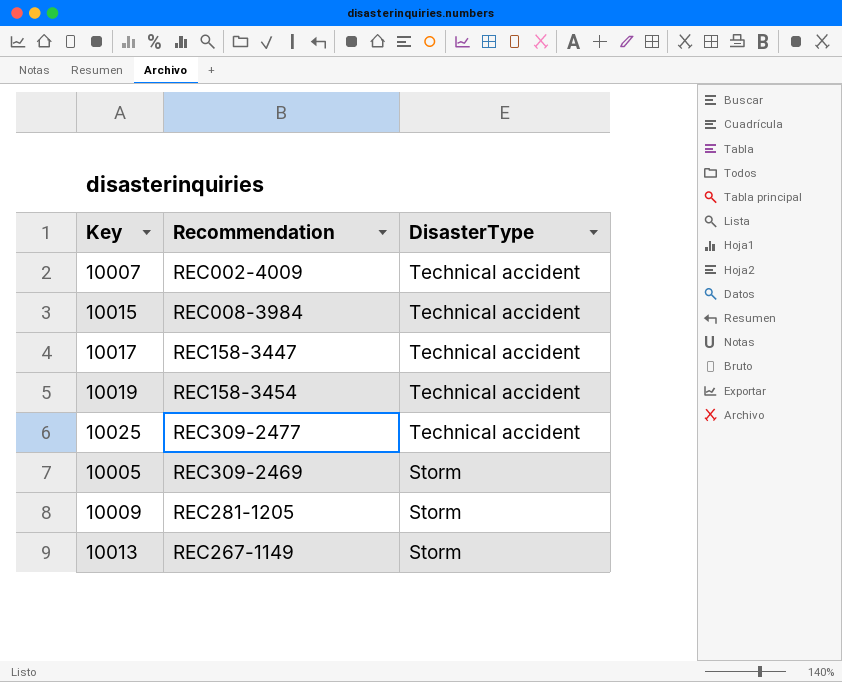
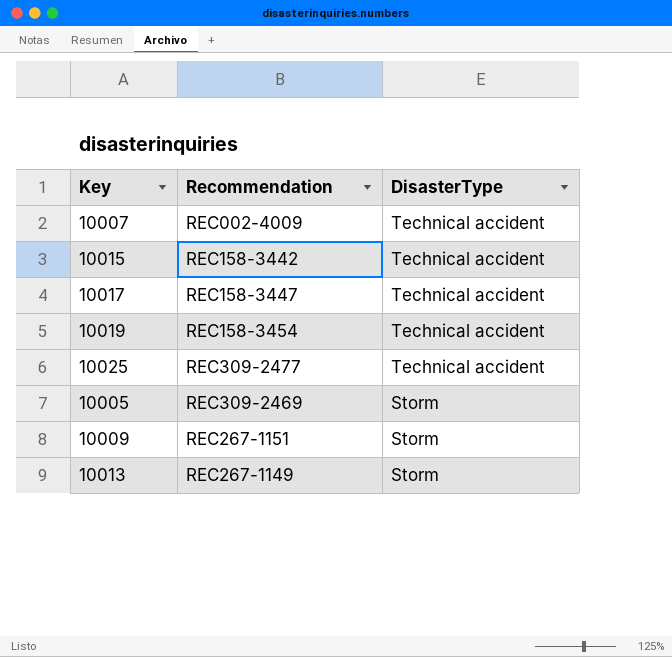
10015 | Recommendation: REC008-3984 -> REC158-3442
10009 | Recommendation: REC281-1205 -> REC267-1151

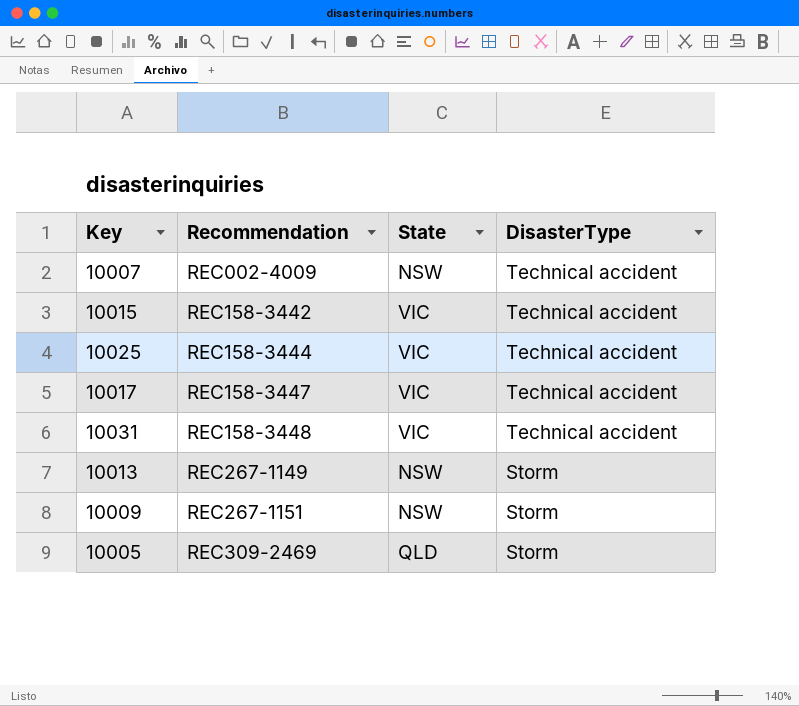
row order: DisasterType descending -> Recommendation ascending
column State | position: none -> 3
row 10019: REC158-3454 | Technical accident -> none
10025 | Recommendation: REC309-2477 -> REC158-3444
row 10031: none -> REC158-3448 | VIC | Technical accident

